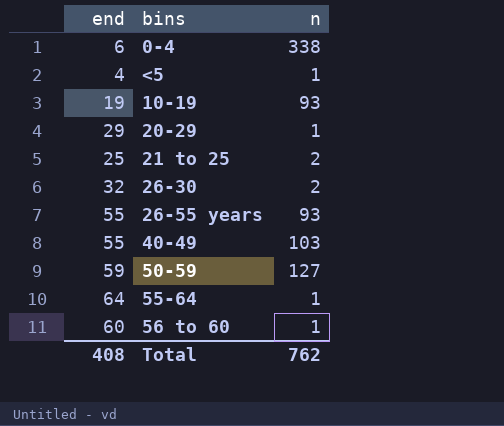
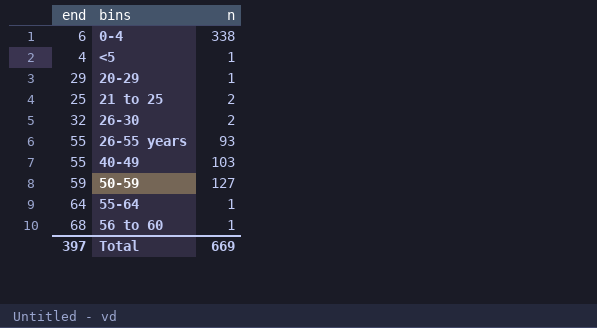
row 10-19: 19 | 93 -> none
56 to 60 | end: 60 -> 68
Total | end: 408 -> 397
Total | n: 762 -> 669

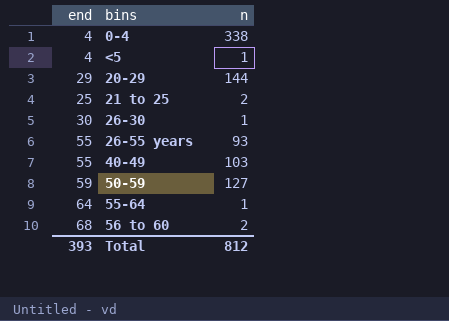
0-4 | end: 6 -> 4
20-29 | n: 1 -> 144
26-30 | end: 32 -> 30
26-30 | n: 2 -> 1
56 to 60 | n: 1 -> 2
Total | end: 397 -> 393
Total | n: 669 -> 812

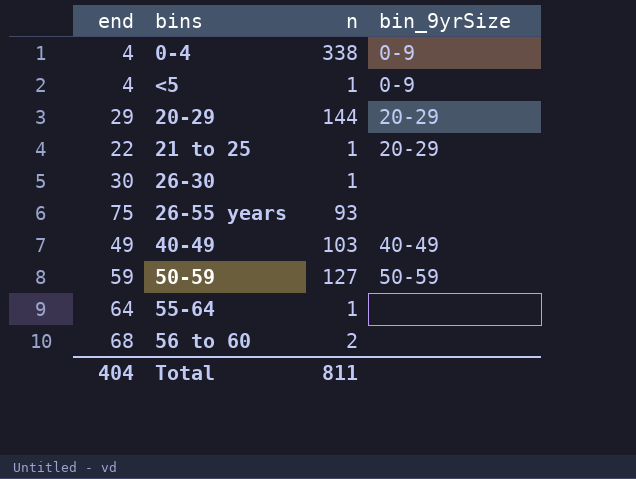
column bin_9yrSize | position: none -> 4
21 to 25 | end: 25 -> 22
21 to 25 | n: 2 -> 1
26-55 years | end: 55 -> 75
40-49 | end: 55 -> 49
Total | end: 393 -> 404
Total | n: 812 -> 811

